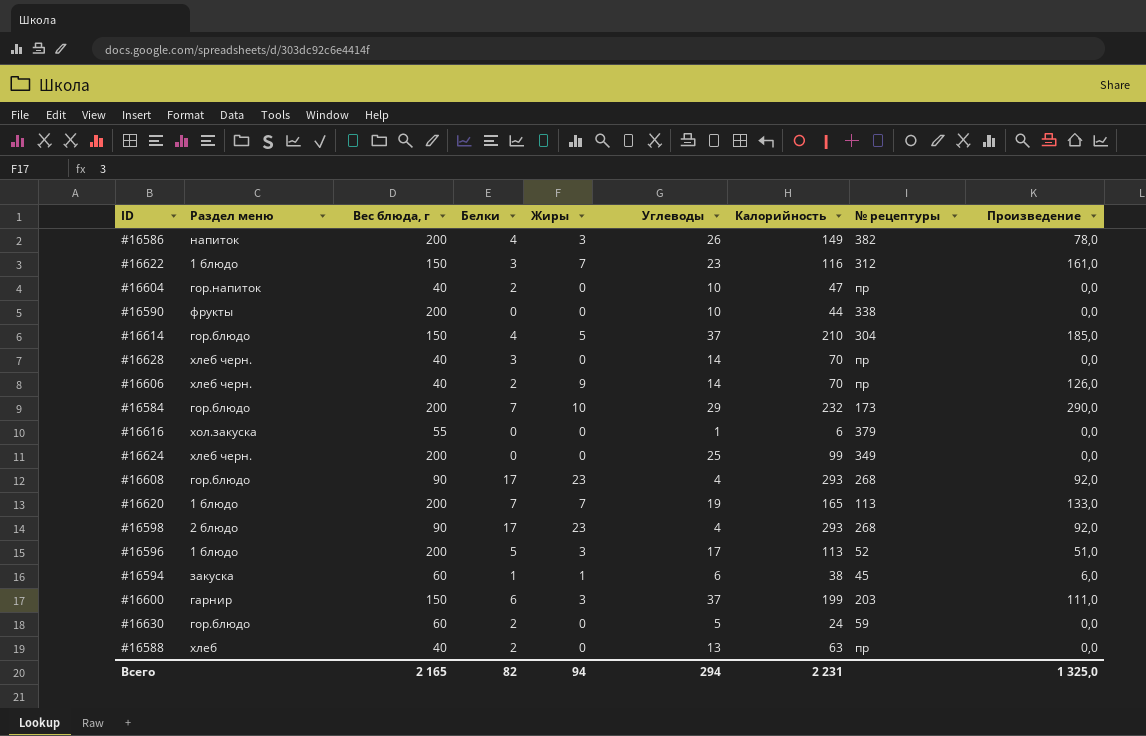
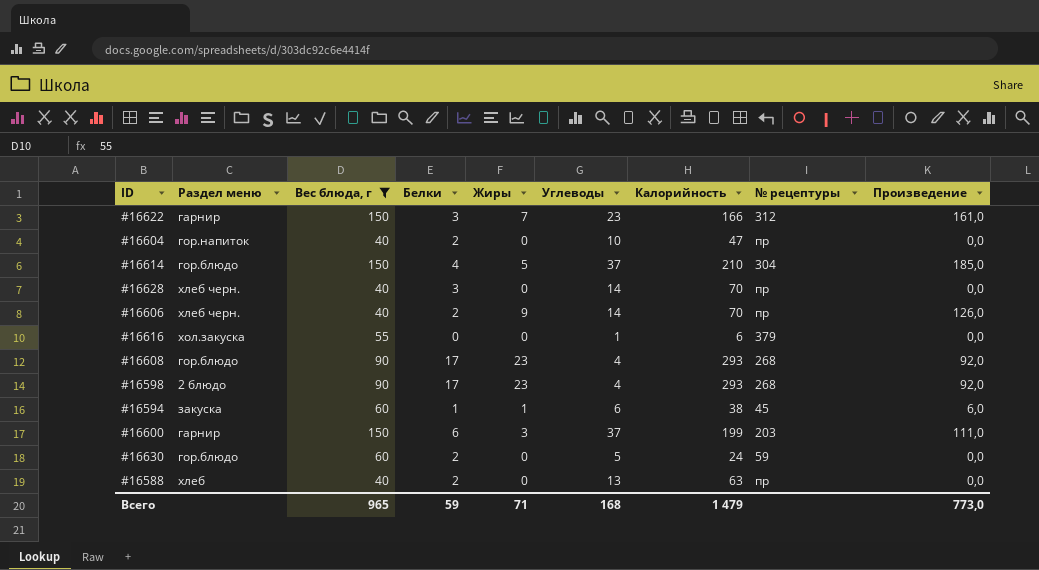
filter: none -> Вес блюда, г != 200
#16622 | Раздел меню: 1 блюдо -> гарнир
#16622 | Калорийность: 116 -> 166
Всего | Вес блюда, г: 2 165 -> 965
Всего | Белки: 82 -> 59
Всего | Жиры: 94 -> 71
Всего | Углеводы: 294 -> 168
Всего | Калорийность: 2 231 -> 1 479
Всего | Произведение: 1 325,0 -> 773,0

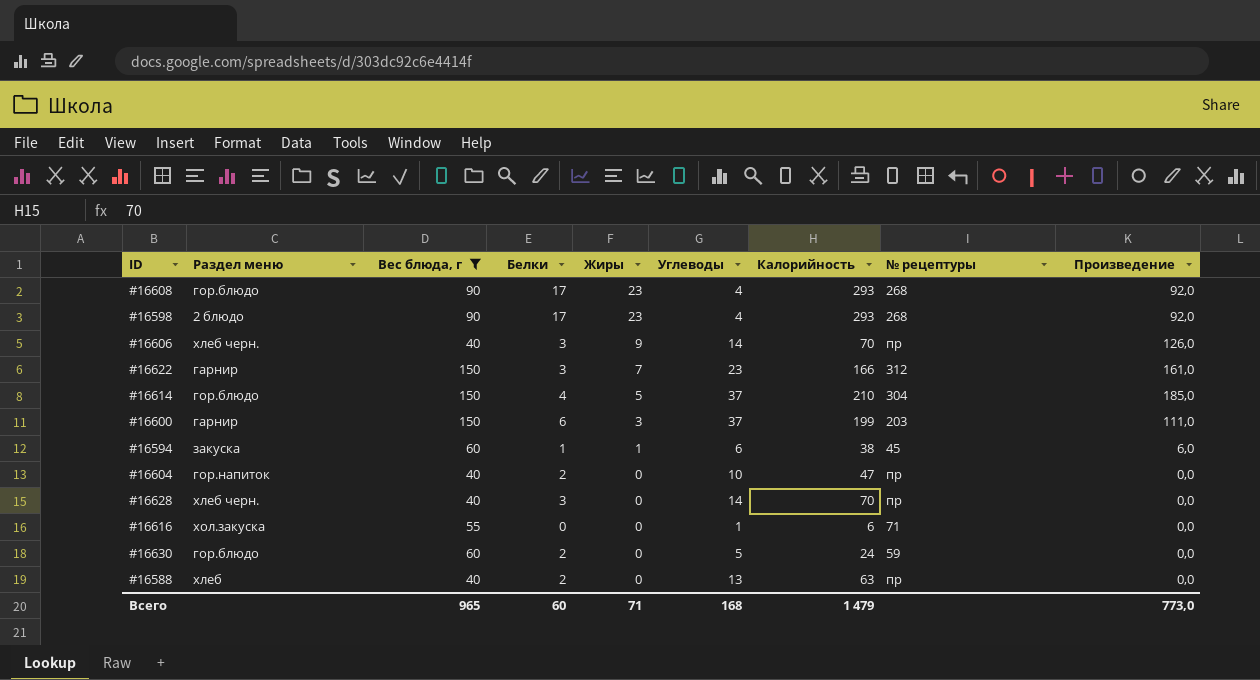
row order: none -> Жиры descending
#16606 | Белки: 2 -> 3
#16616 | № рецептуры: 379 -> 71
Всего | Белки: 59 -> 60

